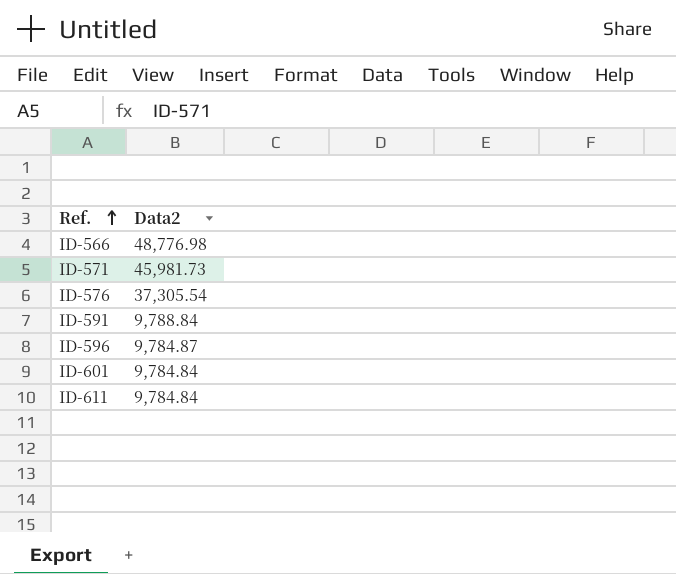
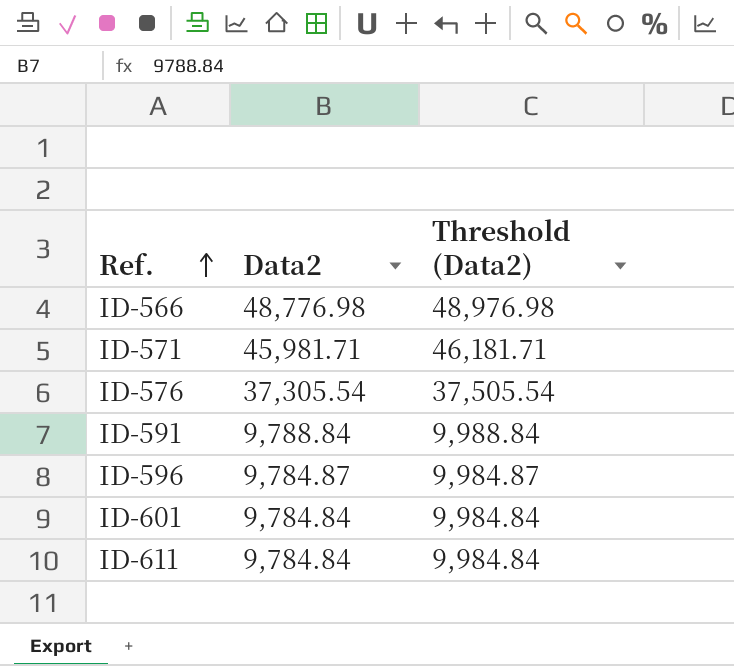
column Threshold (Data2) | formula: none -> [Data2] + 200
ID-571 | Data2: 45,981.73 -> 45,981.71

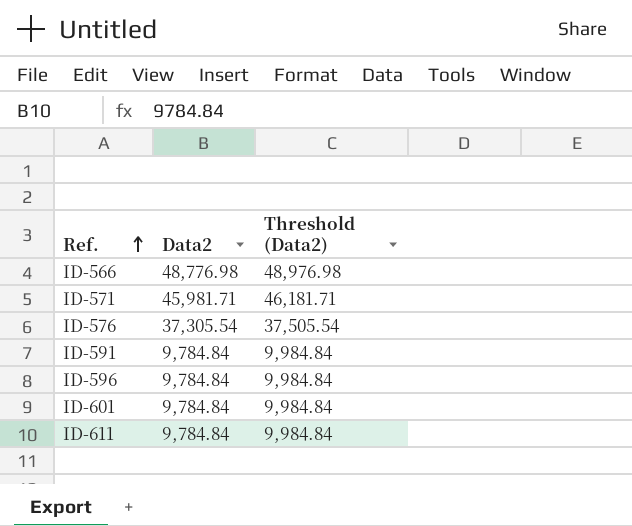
ID-591 | Data2: 9,788.84 -> 9,784.84
ID-591 | Threshold (Data2): 9,988.84 -> 9,984.84
ID-596 | Data2: 9,784.87 -> 9,784.84
ID-596 | Threshold (Data2): 9,984.87 -> 9,984.84

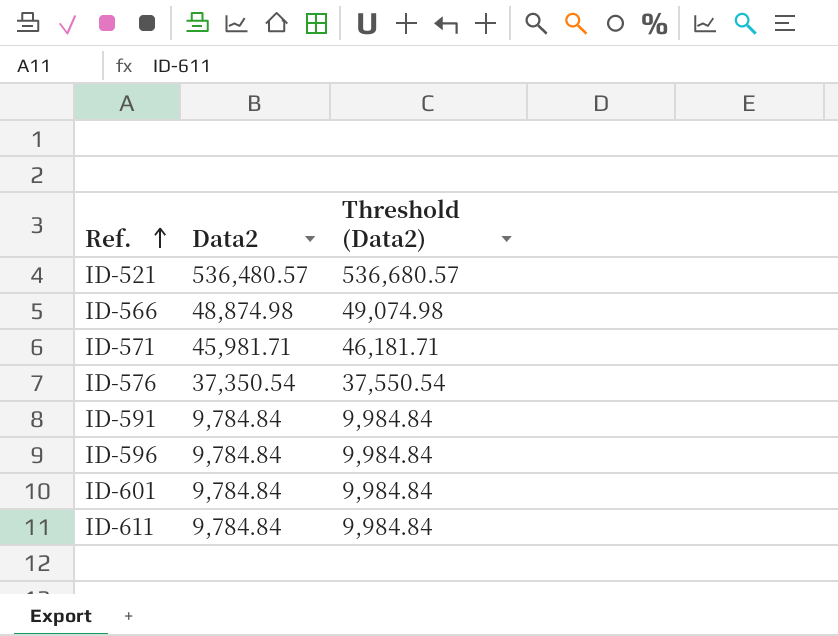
row ID-521: none -> 536,480.57 | 536,680.57
ID-566 | Data2: 48,776.98 -> 48,874.98
ID-566 | Threshold (Data2): 48,976.98 -> 49,074.98
ID-576 | Data2: 37,305.54 -> 37,350.54
ID-576 | Threshold (Data2): 37,505.54 -> 37,550.54

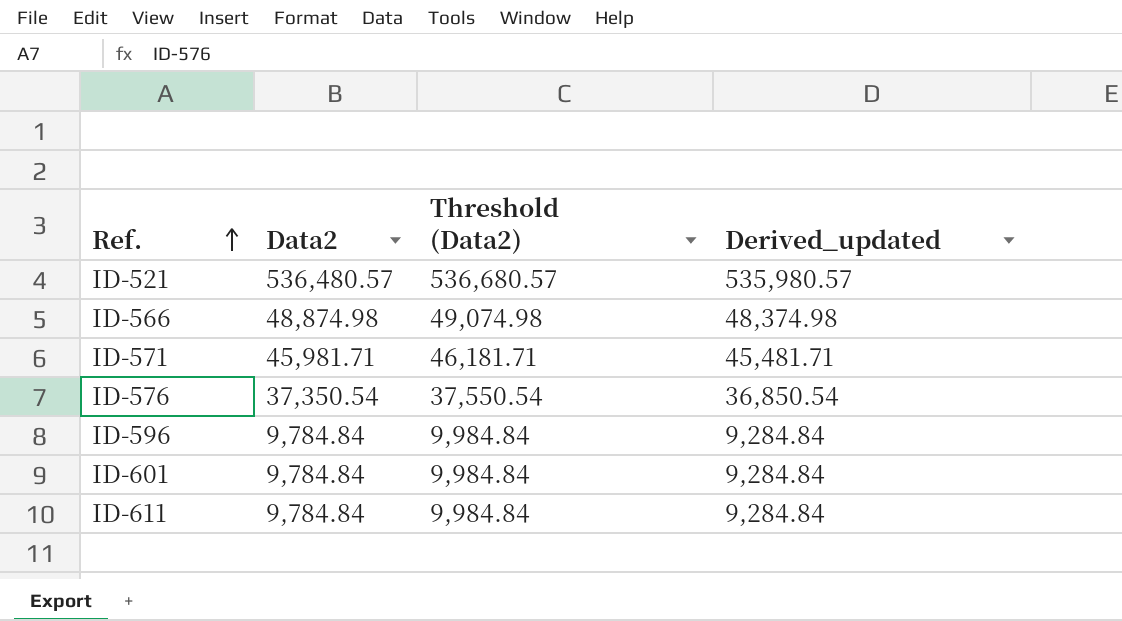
column Derived_updated | formula: none -> [Data2] - 500
row ID-591: 9,784.84 | 9,984.84 -> none

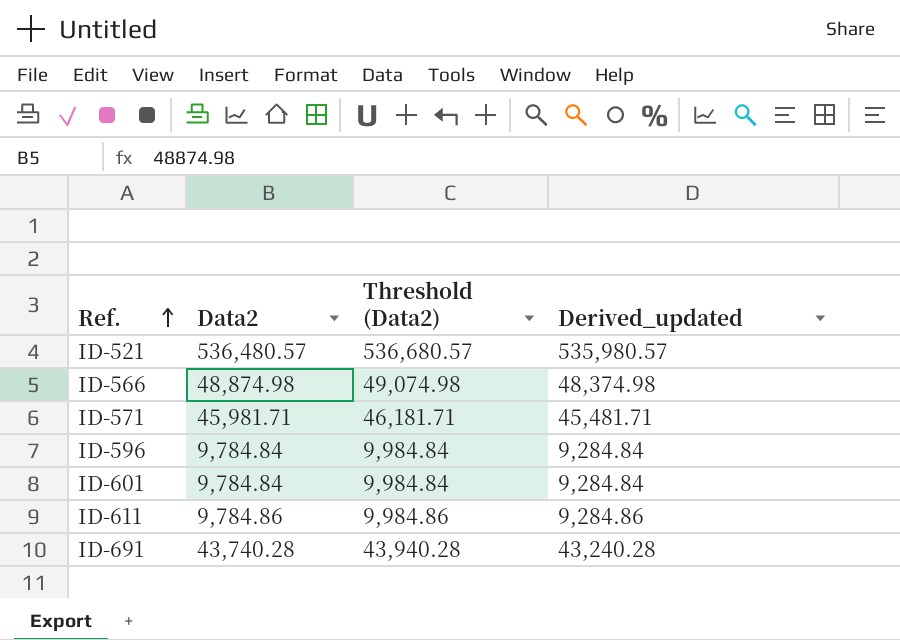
row ID-576: 37,350.54 | 37,550.54 | 36,850.54 -> none
ID-611 | Data2: 9,784.84 -> 9,784.86
ID-611 | Threshold (Data2): 9,984.84 -> 9,984.86
ID-611 | Derived_updated: 9,284.84 -> 9,284.86
row ID-691: none -> 43,740.28 | 43,940.28 | 43,240.28

